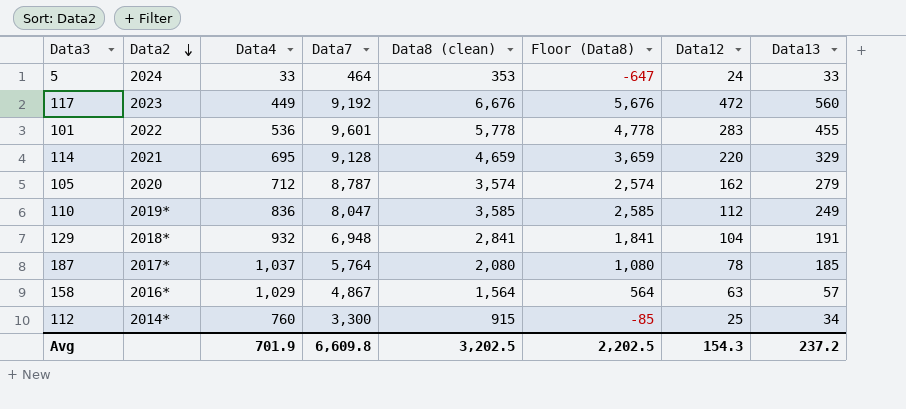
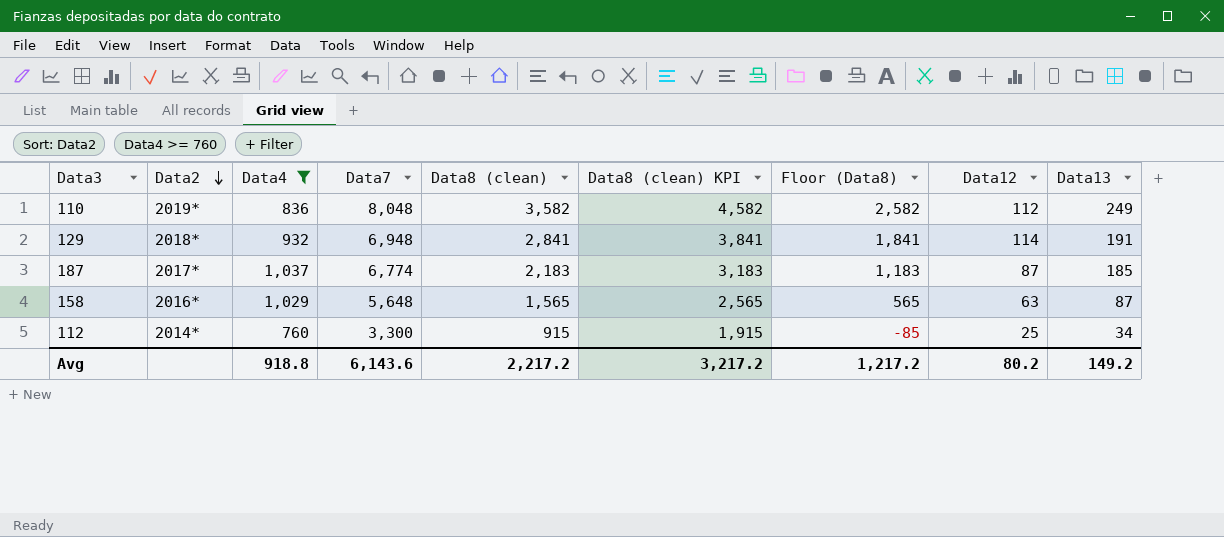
filter: none -> Data4 >= 760
column Data8 (clean) KPI | formula: none -> [Data8 (clean)] + 1000
110 | Data7: 8,047 -> 8,048
110 | Data8 (clean): 3,585 -> 3,582
110 | Floor (Data8): 2,585 -> 2,582
129 | Data12: 104 -> 114
187 | Data7: 5,764 -> 6,774
187 | Data8 (clean): 2,080 -> 2,183
187 | Floor (Data8): 1,080 -> 1,183
187 | Data12: 78 -> 87
158 | Data7: 4,867 -> 5,648
158 | Data8 (clean): 1,564 -> 1,565
158 | Floor (Data8): 564 -> 565
158 | Data13: 57 -> 87
Avg | Data4: 701.9 -> 918.8
Avg | Data7: 6,609.8 -> 6,143.6
Avg | Data8 (clean): 3,202.5 -> 2,217.2
Avg | Floor (Data8): 2,202.5 -> 1,217.2
Avg | Data12: 154.3 -> 80.2
Avg | Data13: 237.2 -> 149.2

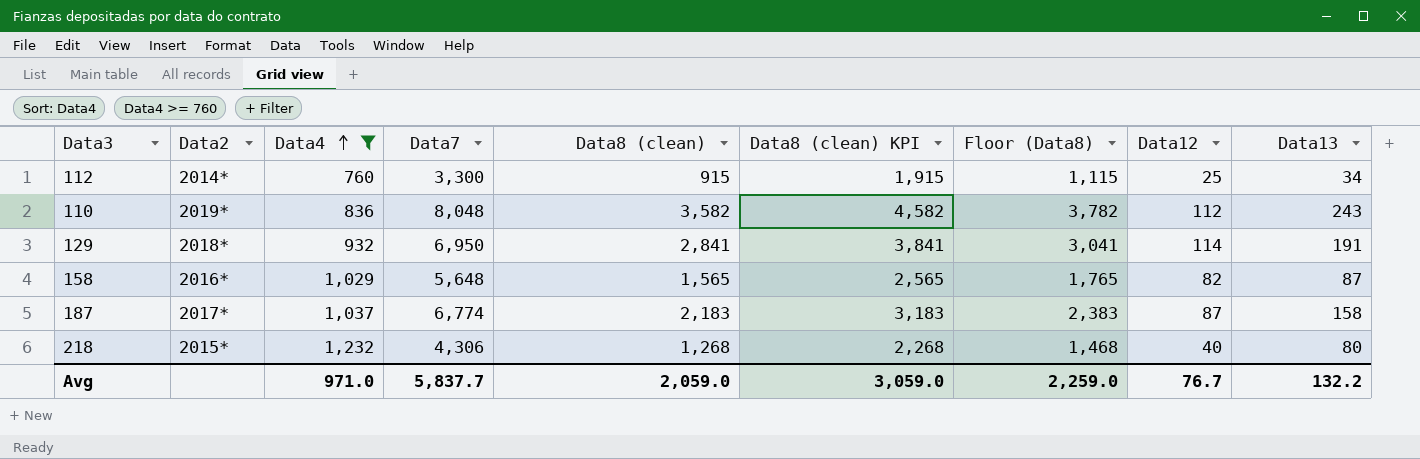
row order: Data2 descending -> Data4 ascending
column Floor (Data8) | formula: [Data8 (clean)] - 1000 -> [Data8 (clean)] + 200
110 | Data13: 249 -> 243
129 | Data7: 6,948 -> 6,950
158 | Data12: 63 -> 82
187 | Data13: 185 -> 158
row 218: none -> 2015* | 1,232 | 4,306 | 1,268 | 2,268 | 1,468 | 40 | 80
Avg | Data4: 918.8 -> 971.0
Avg | Data7: 6,143.6 -> 5,837.7
Avg | Data8 (clean): 2,217.2 -> 2,059.0
Avg | Data8 (clean) KPI: 3,217.2 -> 3,059.0
Avg | Floor (Data8): 1,217.2 -> 2,259.0
Avg | Data12: 80.2 -> 76.7
Avg | Data13: 149.2 -> 132.2

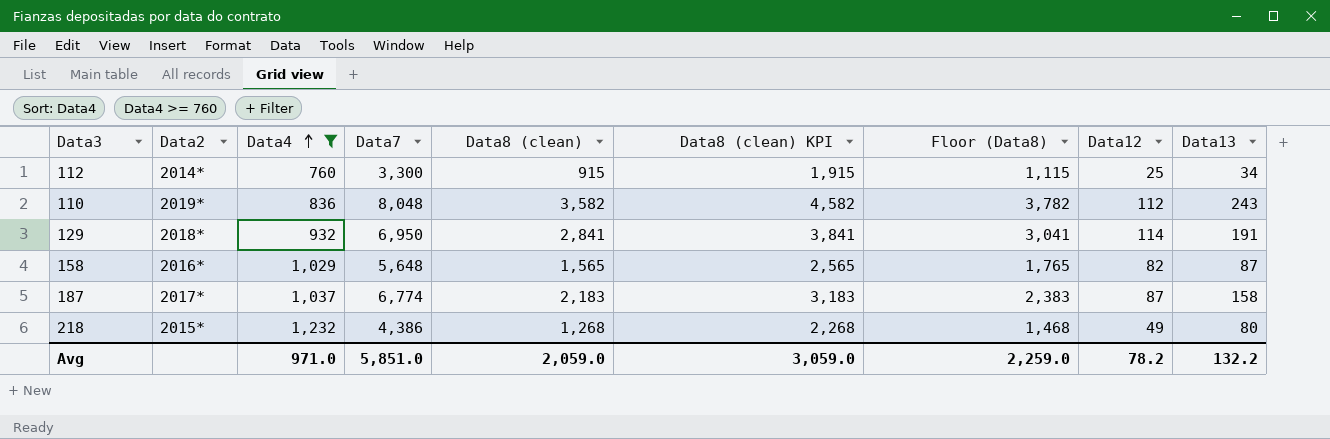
218 | Data7: 4,306 -> 4,386
218 | Data12: 40 -> 49
Avg | Data7: 5,837.7 -> 5,851.0
Avg | Data12: 76.7 -> 78.2

